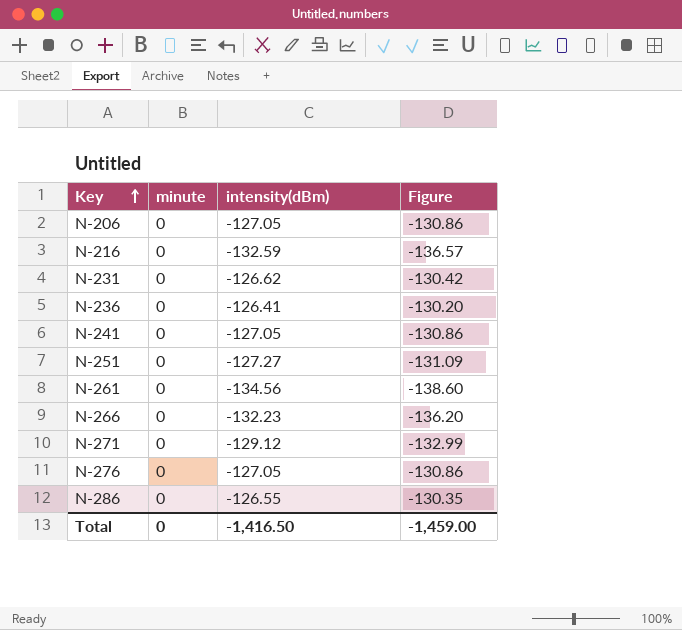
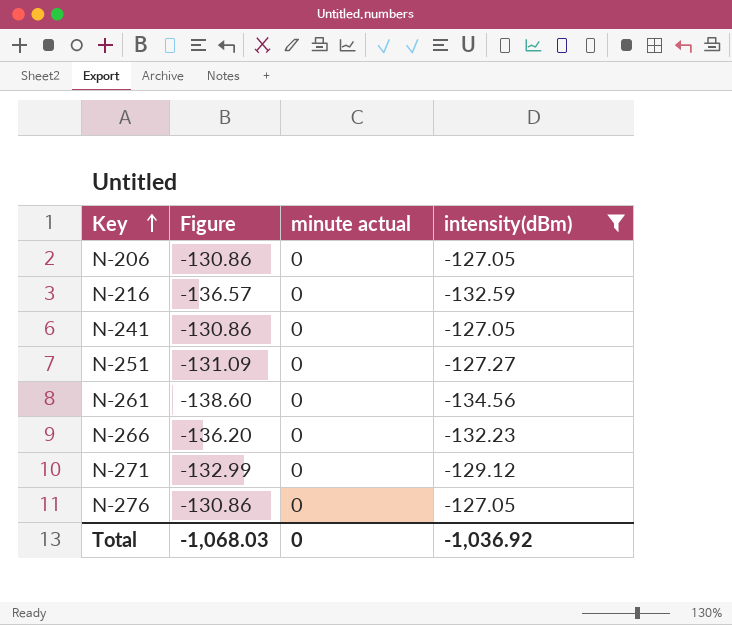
filter: none -> intensity(dBm) <= -127.05
column Figure | position: 4 -> 2
column name: minute -> minute actual
Total | Figure: -1,459.00 -> -1,068.03
Total | intensity(dBm): -1,416.50 -> -1,036.92

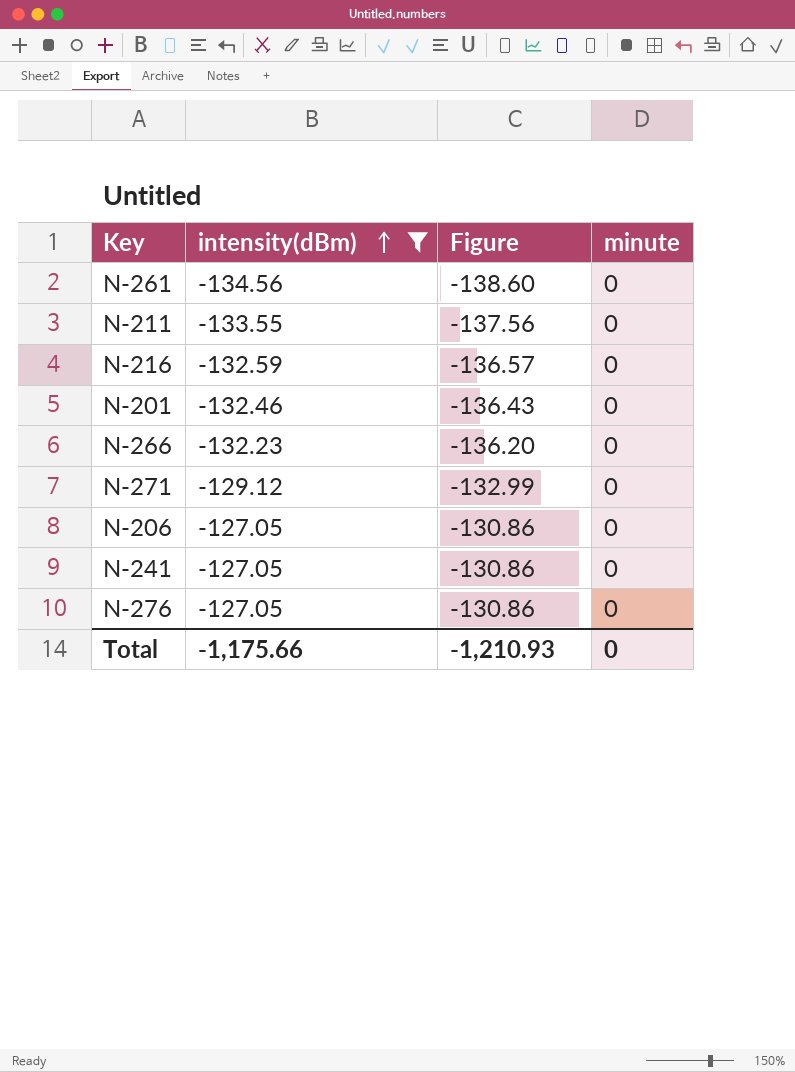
row order: Key ascending -> intensity(dBm) ascending
column intensity(dBm) | position: 4 -> 2
column name: minute actual -> minute
row N-251: -131.09 | 0 | -127.27 -> none
row N-211: none -> -133.55 | -137.56 | 0
row N-201: none -> -132.46 | -136.43 | 0
Total | intensity(dBm): -1,036.92 -> -1,175.66
Total | Figure: -1,068.03 -> -1,210.93

